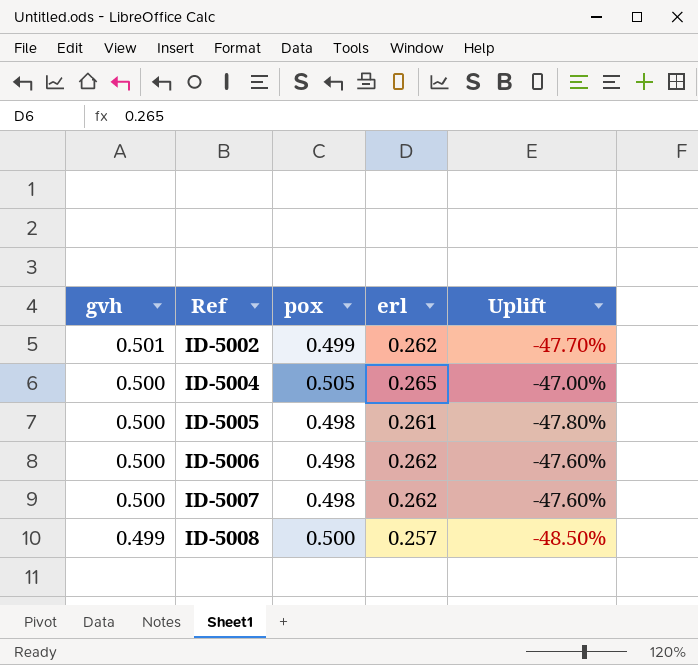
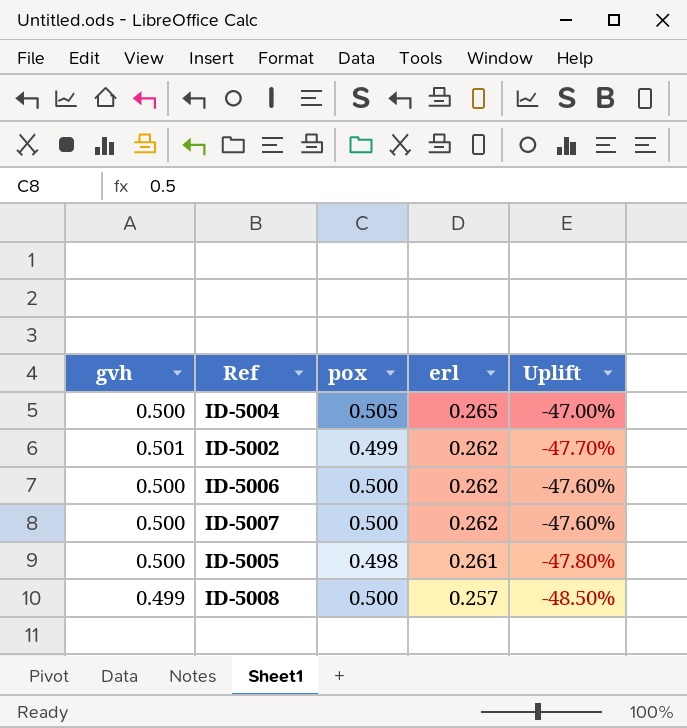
row order: gvh descending -> erl descending
ID-5006 | pox: 0.498 -> 0.500
ID-5007 | pox: 0.498 -> 0.500

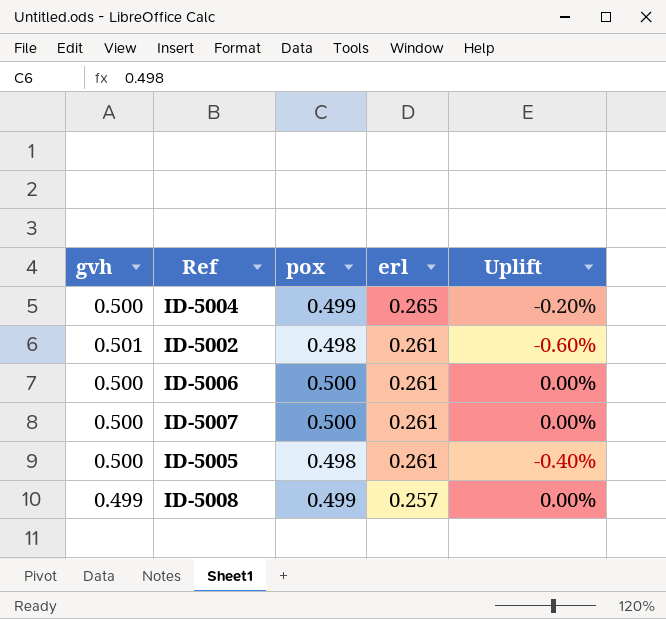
column Uplift | formula: ([erl] - [gvh]) / [gvh] -> ([pox] - [gvh]) / [gvh]
ID-5004 | pox: 0.505 -> 0.499
ID-5002 | pox: 0.499 -> 0.498
ID-5002 | erl: 0.262 -> 0.261
ID-5006 | erl: 0.262 -> 0.261
ID-5007 | erl: 0.262 -> 0.261
ID-5008 | pox: 0.500 -> 0.499

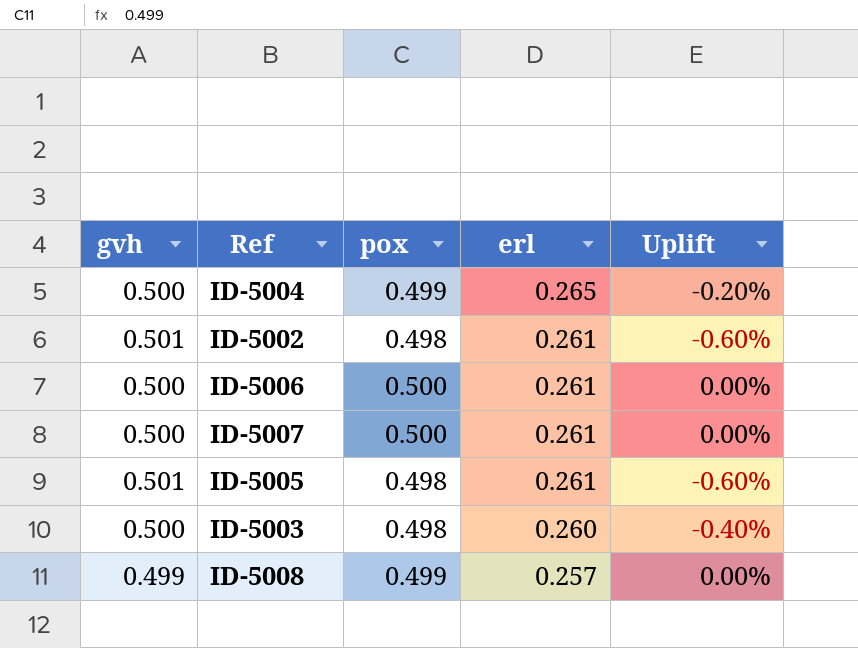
ID-5005 | gvh: 0.500 -> 0.501
ID-5005 | Uplift: -0.40% -> -0.60%
row ID-5003: none -> 0.500 | 0.498 | 0.260 | -0.40%

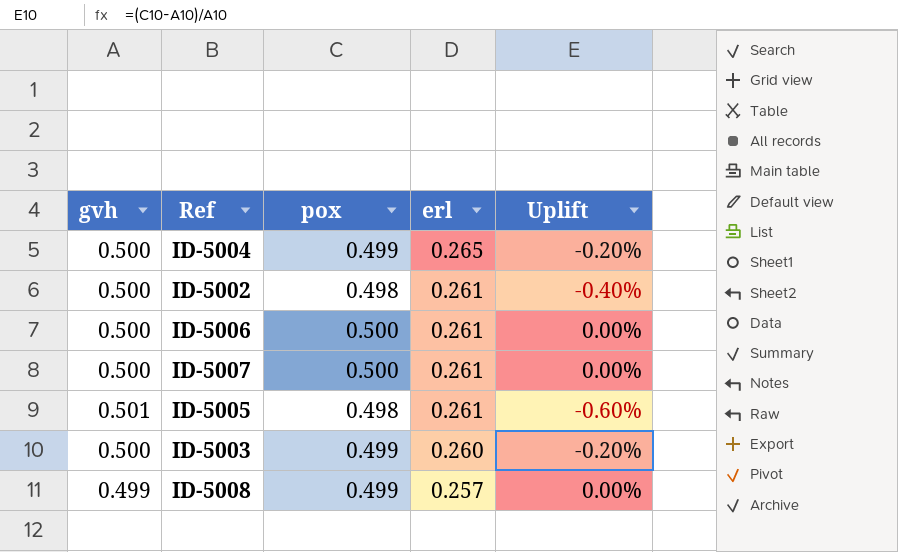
ID-5002 | gvh: 0.501 -> 0.500
ID-5002 | Uplift: -0.60% -> -0.40%
ID-5003 | pox: 0.498 -> 0.499
ID-5003 | Uplift: -0.40% -> -0.20%

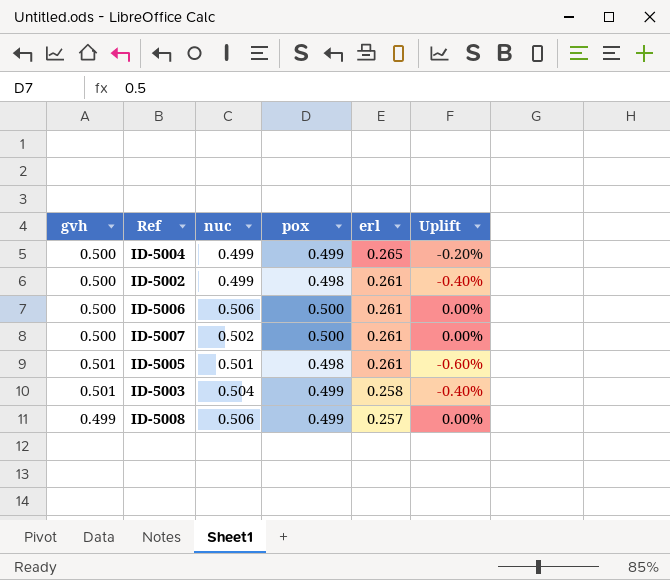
column nuc | position: none -> 3
ID-5003 | gvh: 0.500 -> 0.501
ID-5003 | erl: 0.260 -> 0.258
ID-5003 | Uplift: -0.20% -> -0.40%

